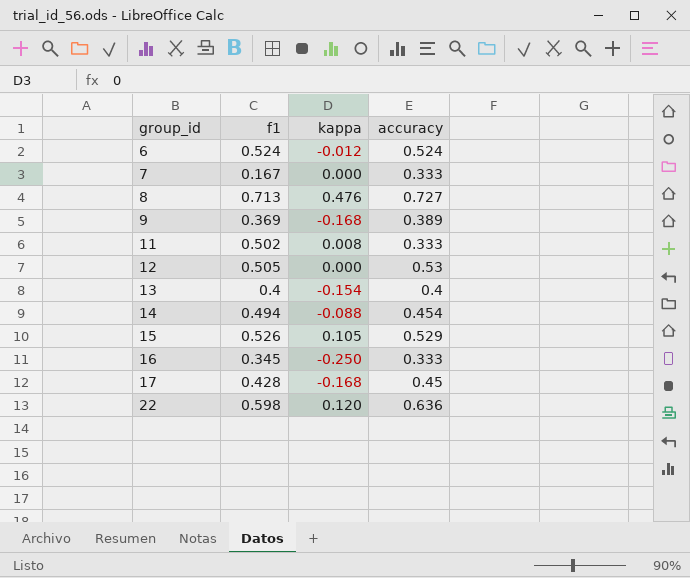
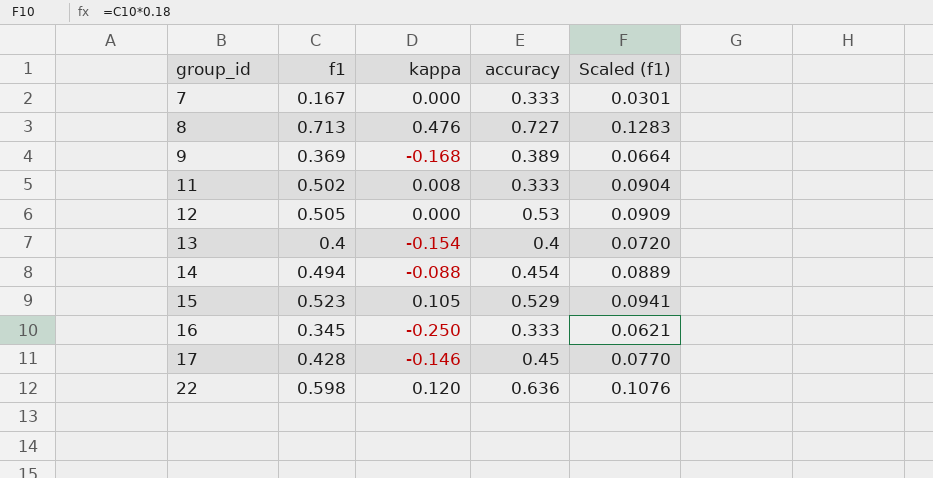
column Scaled (f1) | formula: none -> [f1] * 0.18
row 6: 0.524 | -0.012 | 0.524 -> none
15 | f1: 0.526 -> 0.523
17 | kappa: -0.168 -> -0.146

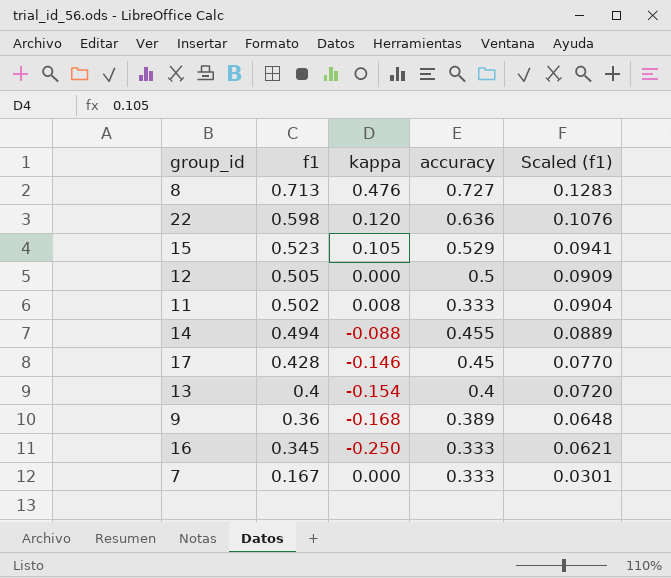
row order: group_id ascending -> f1 descending
12 | accuracy: 0.53 -> 0.5
14 | accuracy: 0.454 -> 0.455
9 | f1: 0.369 -> 0.36
9 | Scaled (f1): 0.0664 -> 0.0648

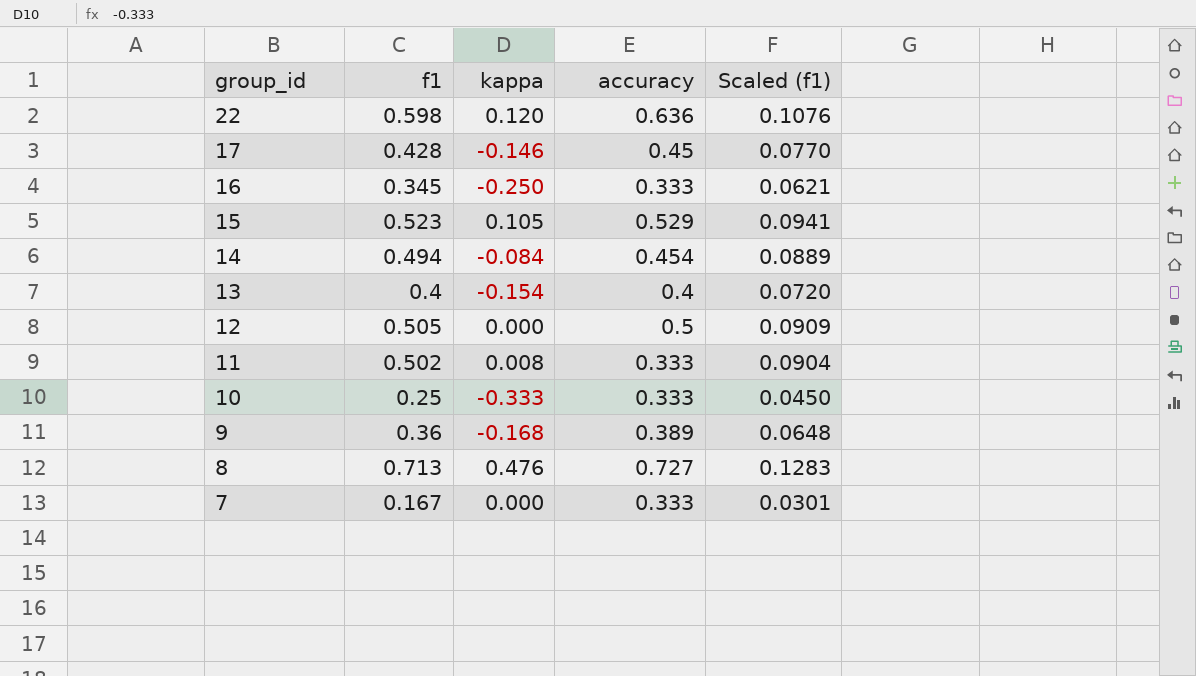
row order: f1 descending -> group_id descending
14 | kappa: -0.088 -> -0.084
14 | accuracy: 0.455 -> 0.454
row 10: none -> 0.25 | -0.333 | 0.333 | 0.0450

